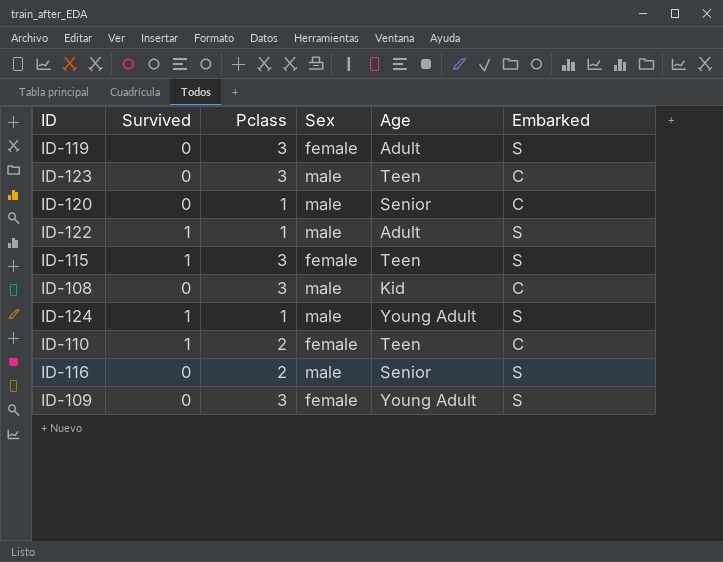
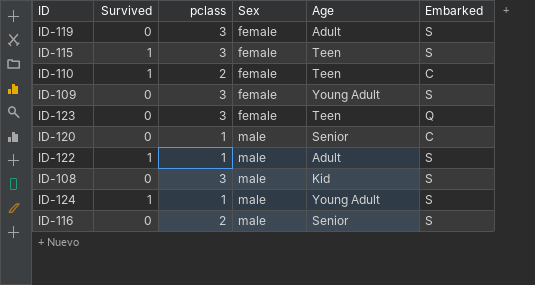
row order: none -> Sex ascending
column name: Pclass -> pclass
ID-123 | Sex: male -> female
ID-123 | Embarked: C -> Q
ID-108 | Embarked: C -> S

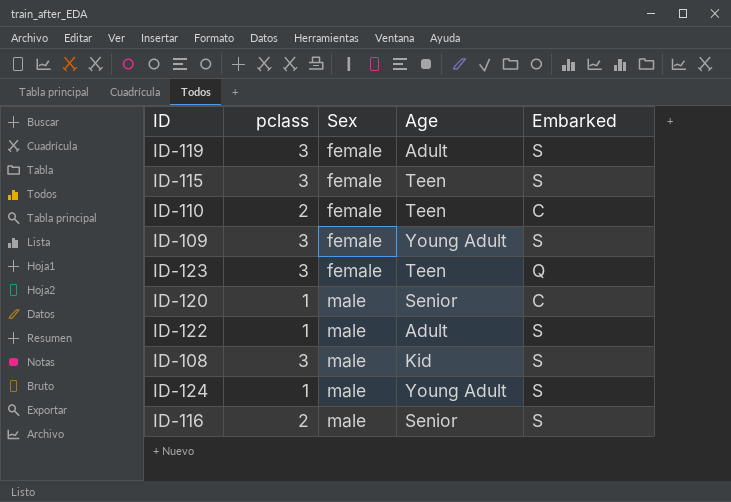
column Survived | position: 2 -> none

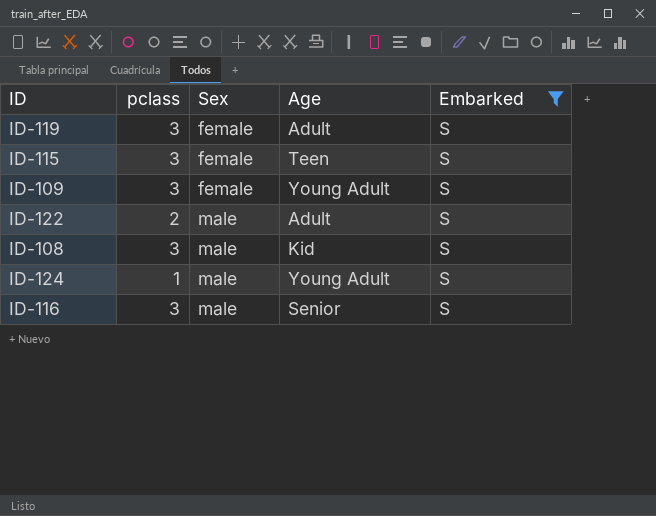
filter: none -> Embarked = S
ID-122 | pclass: 1 -> 2
ID-116 | pclass: 2 -> 3

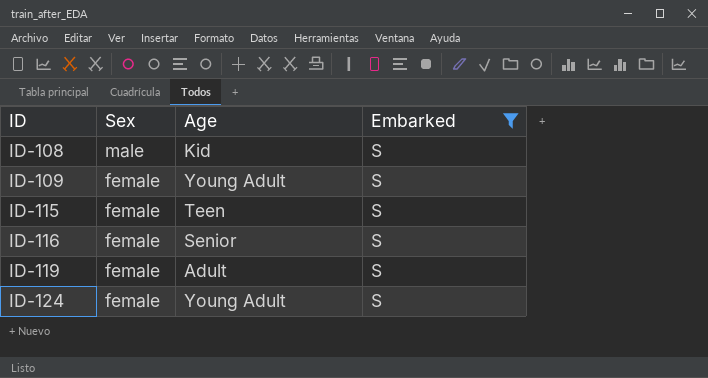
row order: Sex ascending -> ID ascending
column pclass | position: 2 -> none
row ID-122: 2 | male | Adult | S -> none
ID-116 | Sex: male -> female
ID-124 | Sex: male -> female

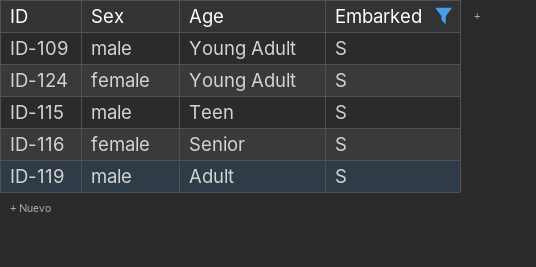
row order: ID ascending -> Age descending
row ID-108: male | Kid | S -> none
ID-109 | Sex: female -> male
ID-115 | Sex: female -> male
ID-119 | Sex: female -> male

